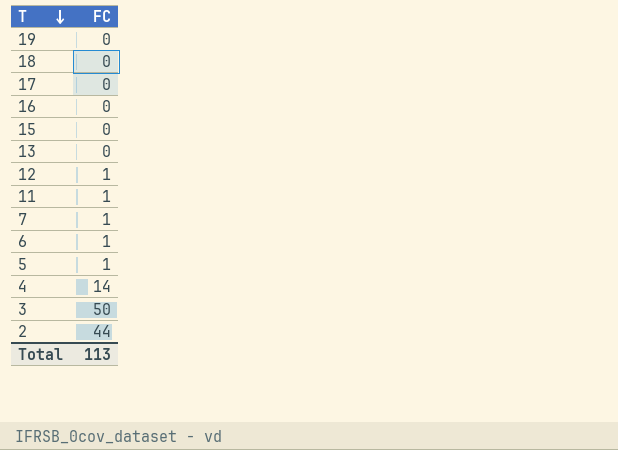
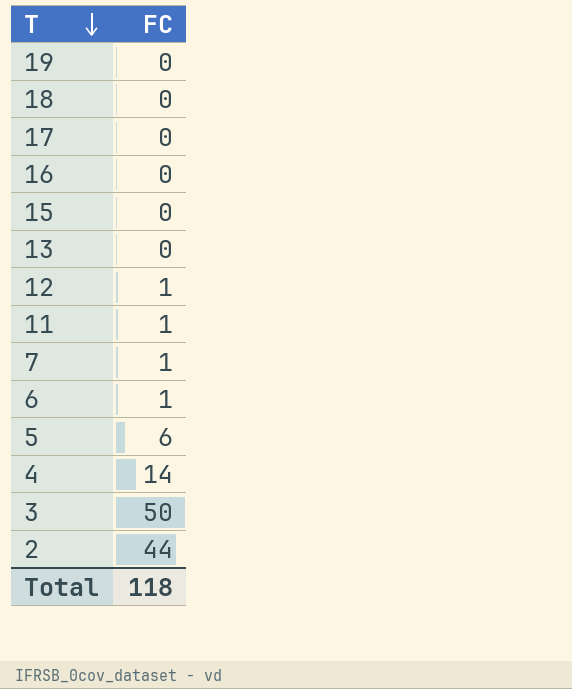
5 | FC: 1 -> 6
Total | FC: 113 -> 118

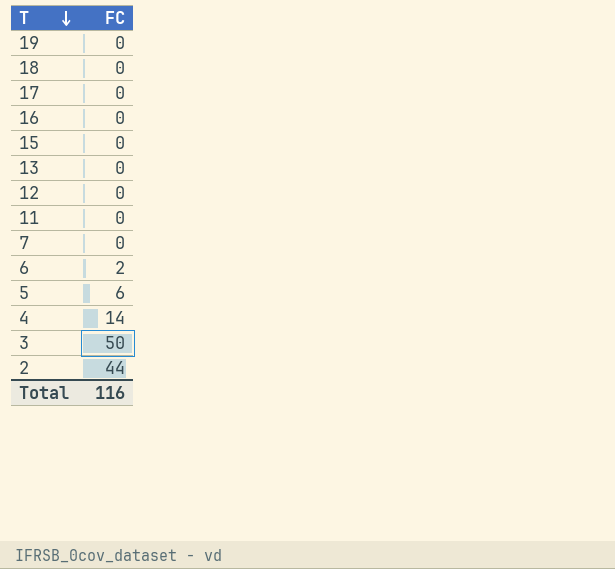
12 | FC: 1 -> 0
11 | FC: 1 -> 0
7 | FC: 1 -> 0
6 | FC: 1 -> 2
Total | FC: 118 -> 116

